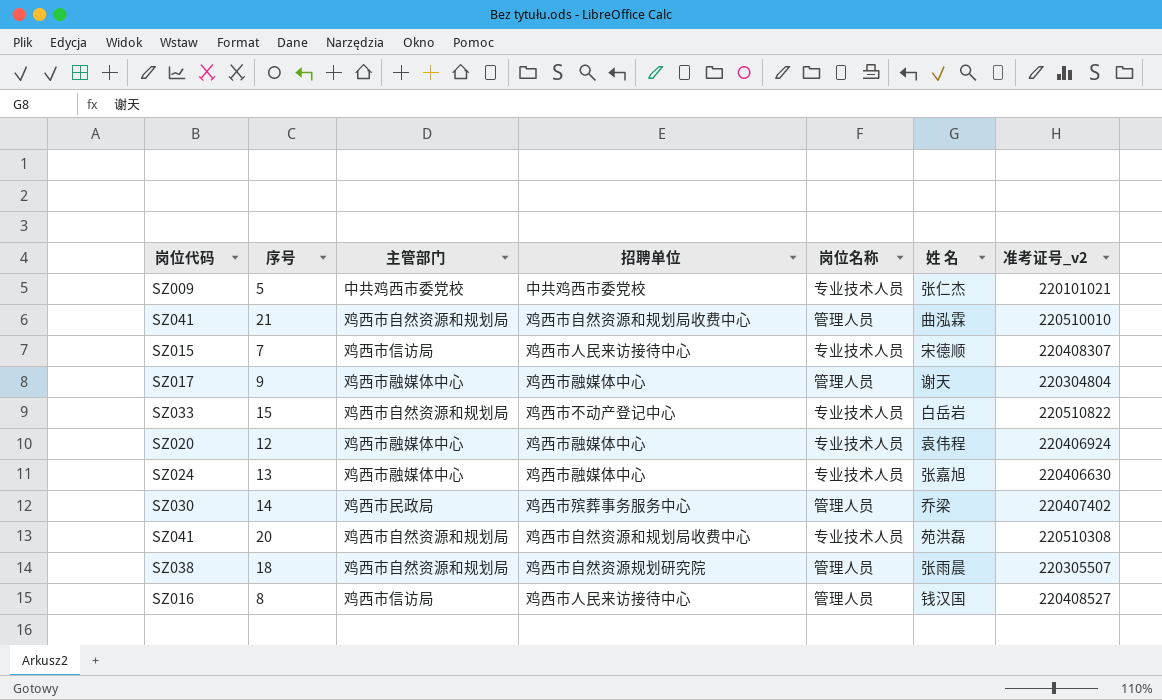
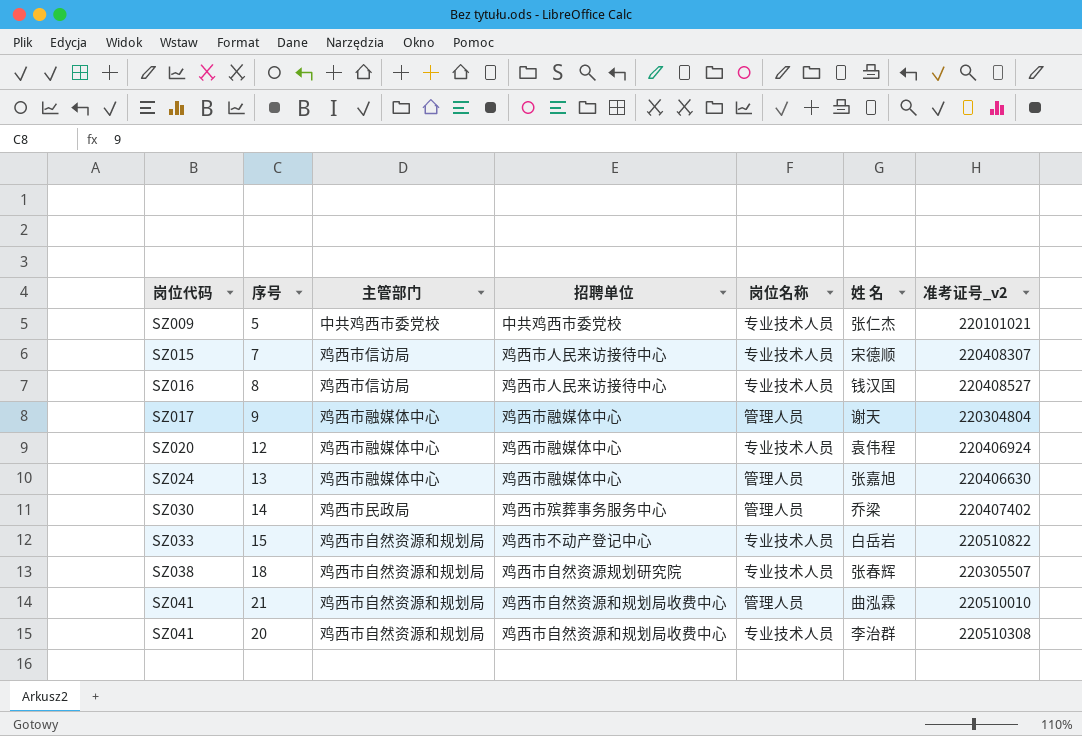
row order: none -> 岗位代码 ascending
8 | 岗位名称: 管理人员 -> 专业技术人员
13 | 岗位名称: 专业技术人员 -> 管理人员
18 | 岗位名称: 管理人员 -> 专业技术人员
18 | 姓 名: 张雨晨 -> 张春辉
20 | 姓 名: 苑洪磊 -> 李治群

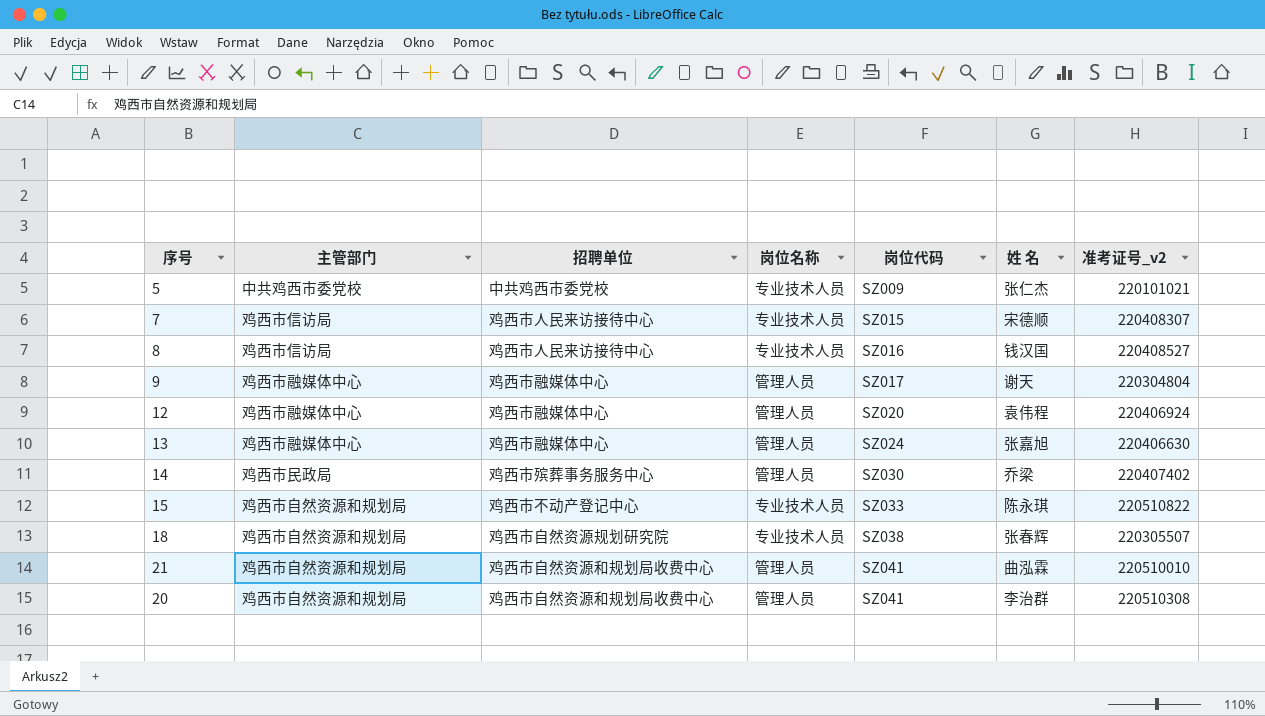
column 岗位代码 | position: 1 -> 5
12 | 岗位名称: 专业技术人员 -> 管理人员
15 | 姓 名: 白岳岩 -> 陈永琪
20 | 岗位名称: 专业技术人员 -> 管理人员

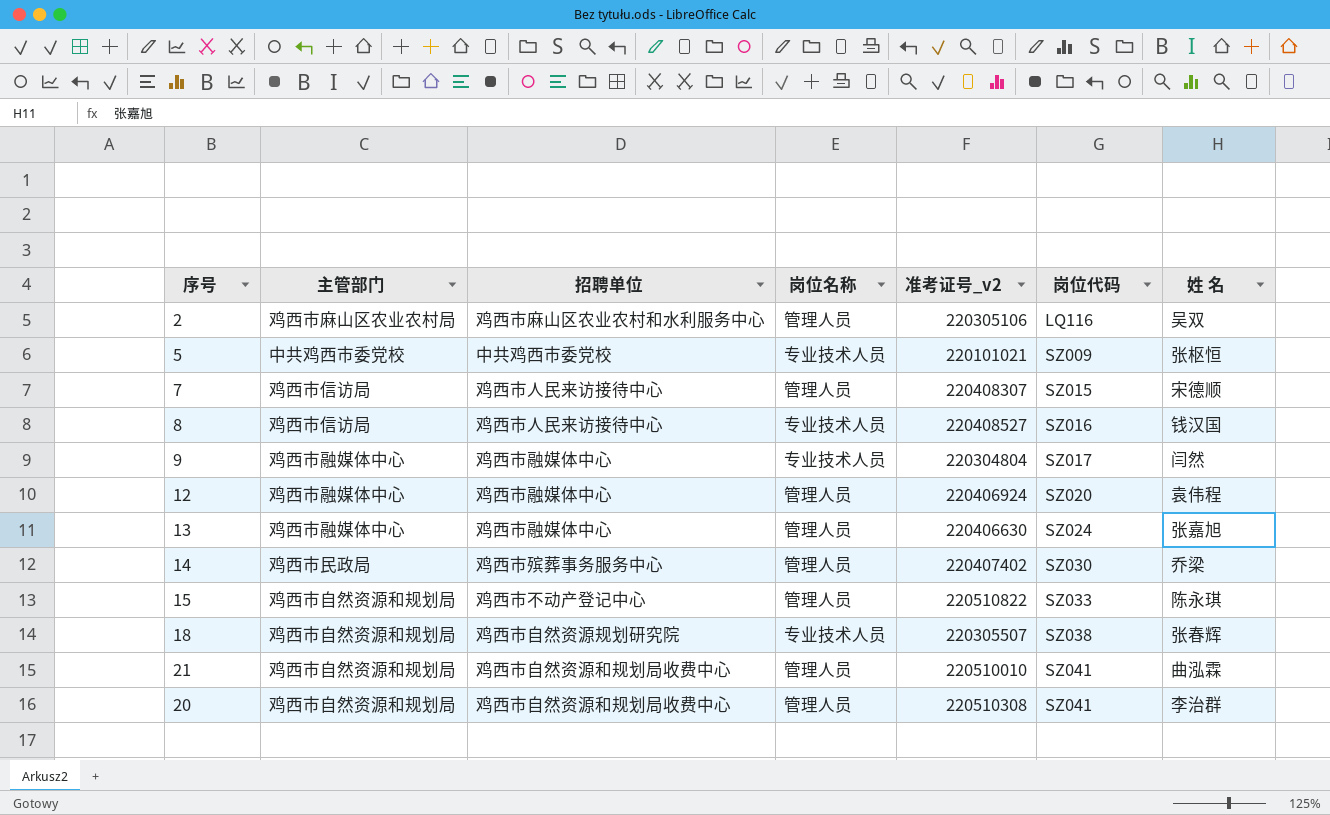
column 准考证号_v2 | position: 7 -> 5
row 2: none -> 鸡西市麻山区农业农村局 | 鸡西市麻山区农业农村和水利服务中心 | 管理人员 | 220305106 | LQ116 | 吴双
5 | 姓 名: 张仁杰 -> 张枢恒
7 | 岗位名称: 专业技术人员 -> 管理人员
9 | 岗位名称: 管理人员 -> 专业技术人员
9 | 姓 名: 谢天 -> 闫然
15 | 岗位名称: 专业技术人员 -> 管理人员

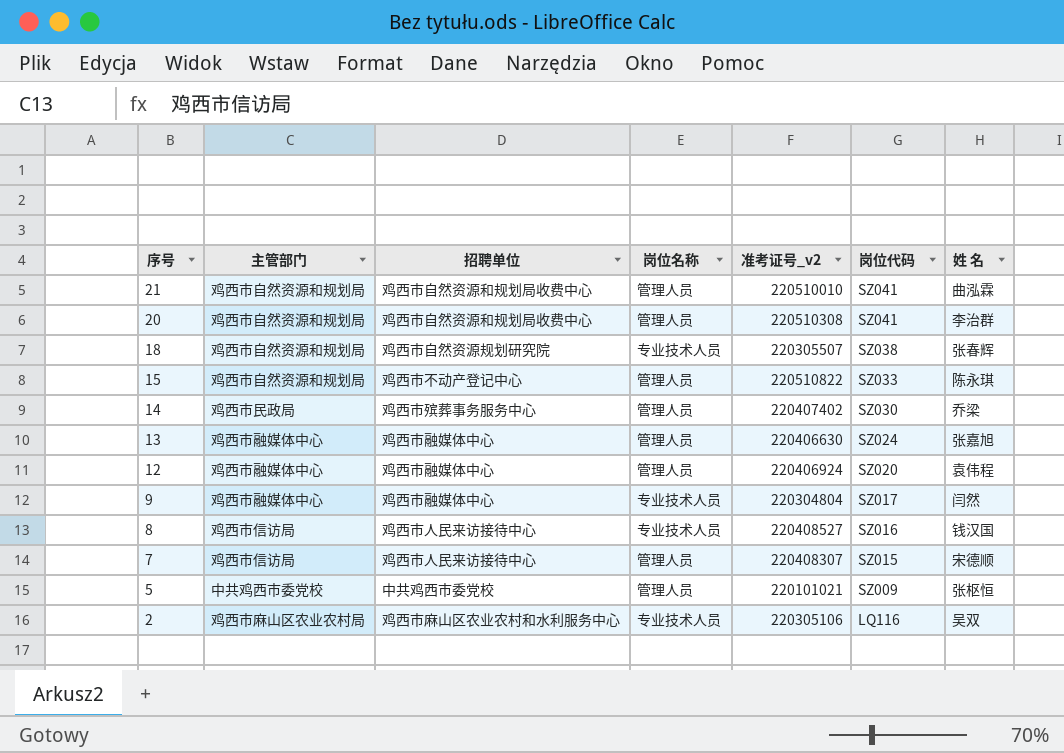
row order: 岗位代码 ascending -> 序号 descending
5 | 岗位名称: 专业技术人员 -> 管理人员
2 | 岗位名称: 管理人员 -> 专业技术人员

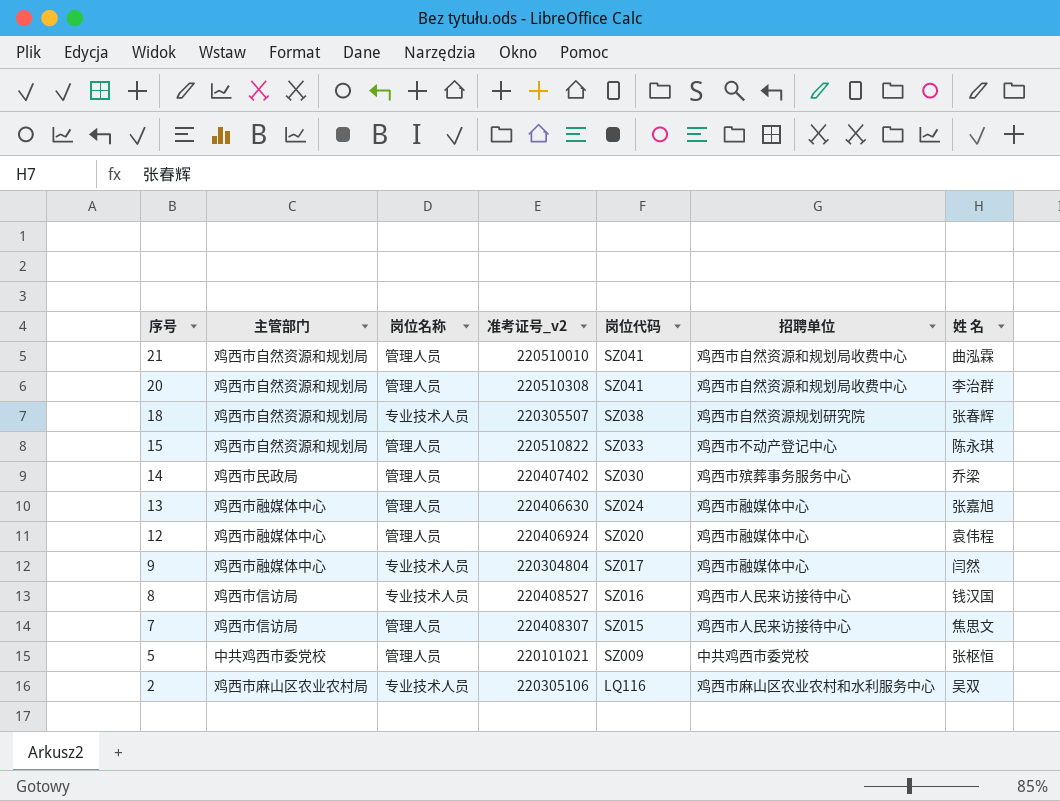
column 招聘单位 | position: 3 -> 6
7 | 姓 名: 宋德顺 -> 焦思文

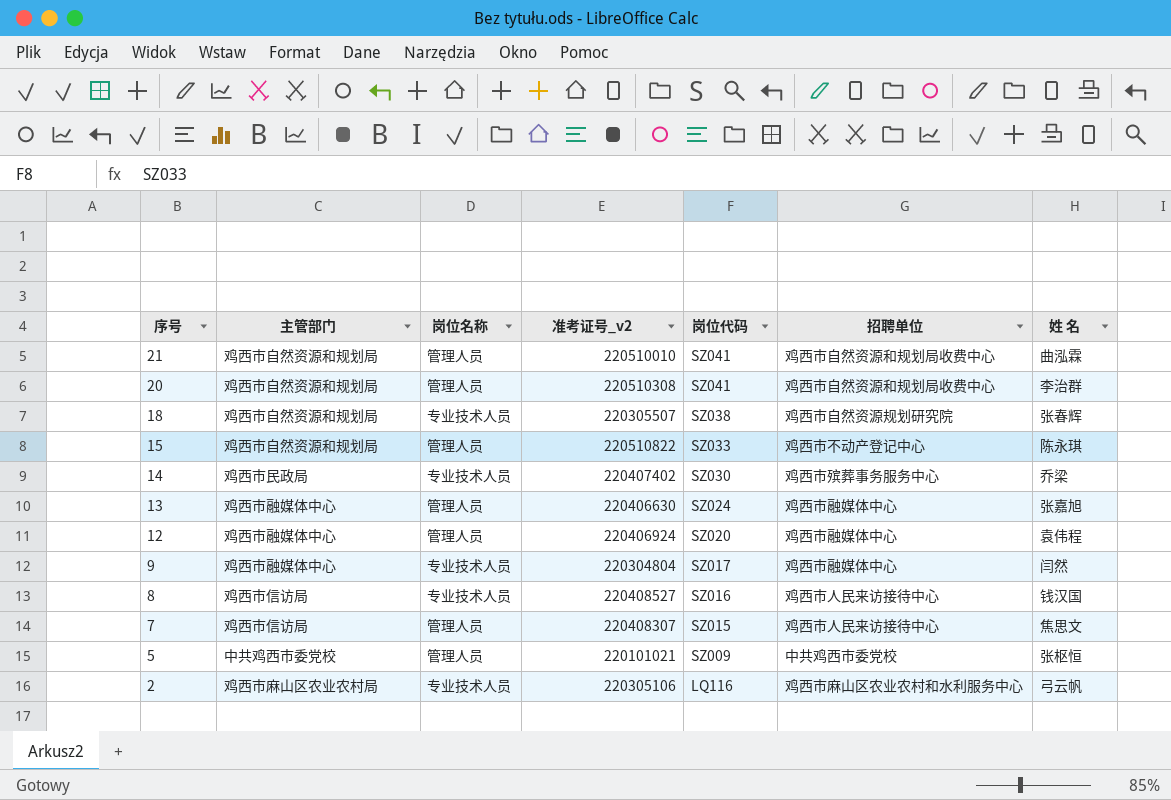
14 | 岗位名称: 管理人员 -> 专业技术人员
2 | 姓 名: 吴双 -> 弓云帆

